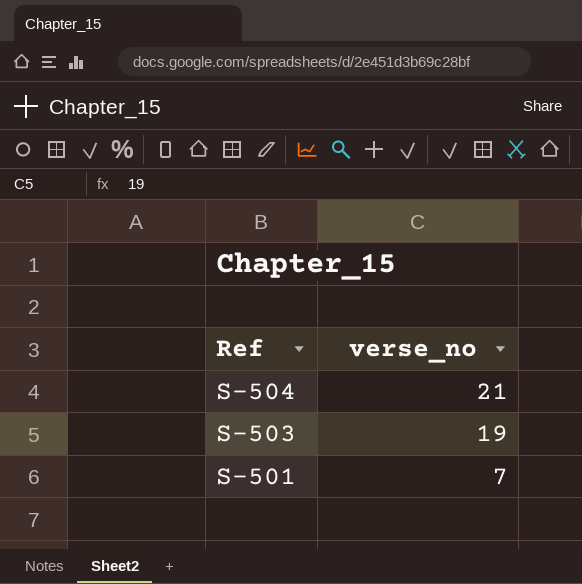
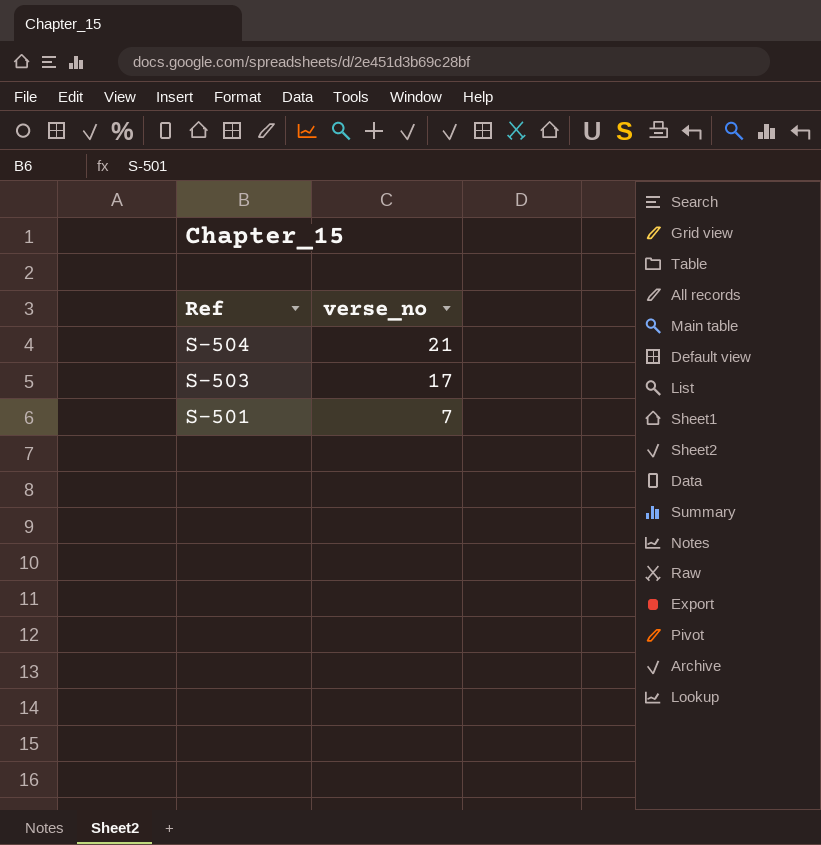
S-503 | verse_no: 19 -> 17

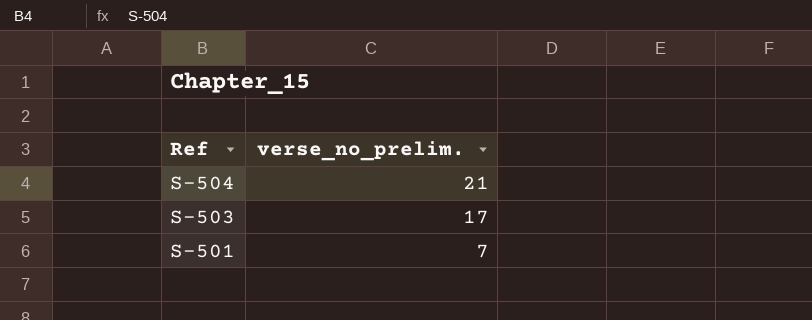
column name: verse_no -> verse_no_prelim.

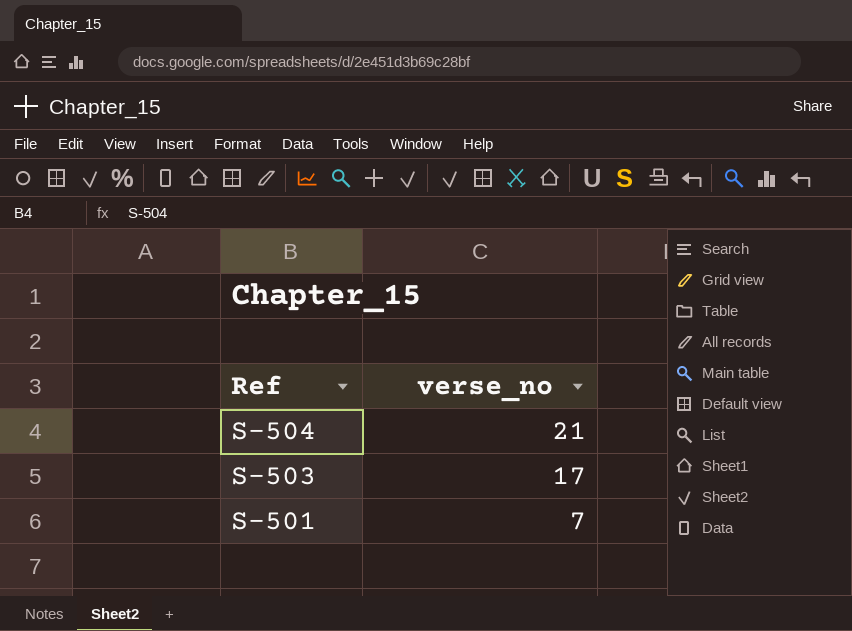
column name: verse_no_prelim. -> verse_no

